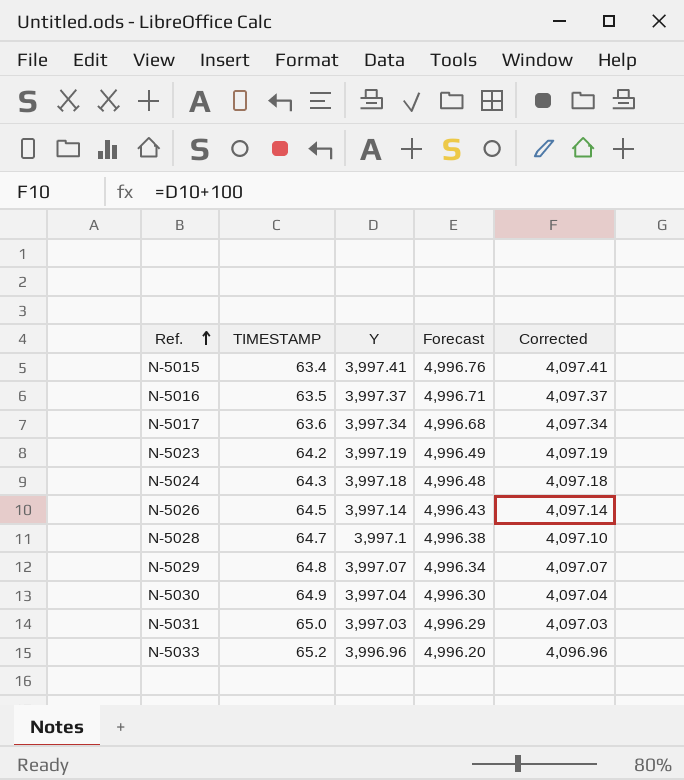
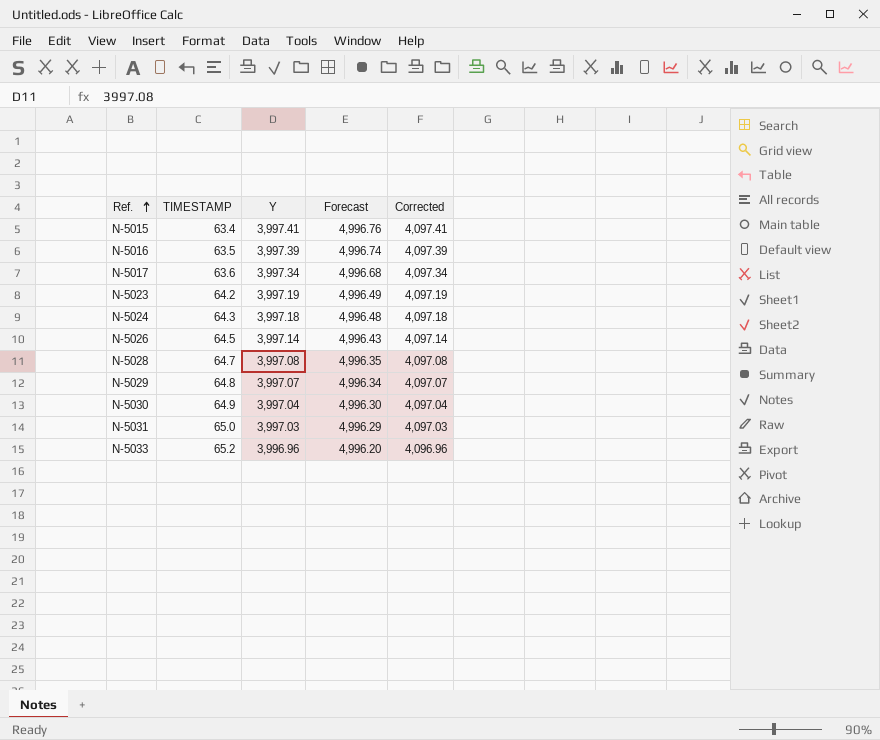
N-5016 | Y: 3,997.37 -> 3,997.39
N-5016 | Forecast: 4,996.71 -> 4,996.74
N-5016 | Corrected: 4,097.37 -> 4,097.39
N-5028 | Y: 3,997.1 -> 3,997.08
N-5028 | Forecast: 4,996.38 -> 4,996.35
N-5028 | Corrected: 4,097.10 -> 4,097.08

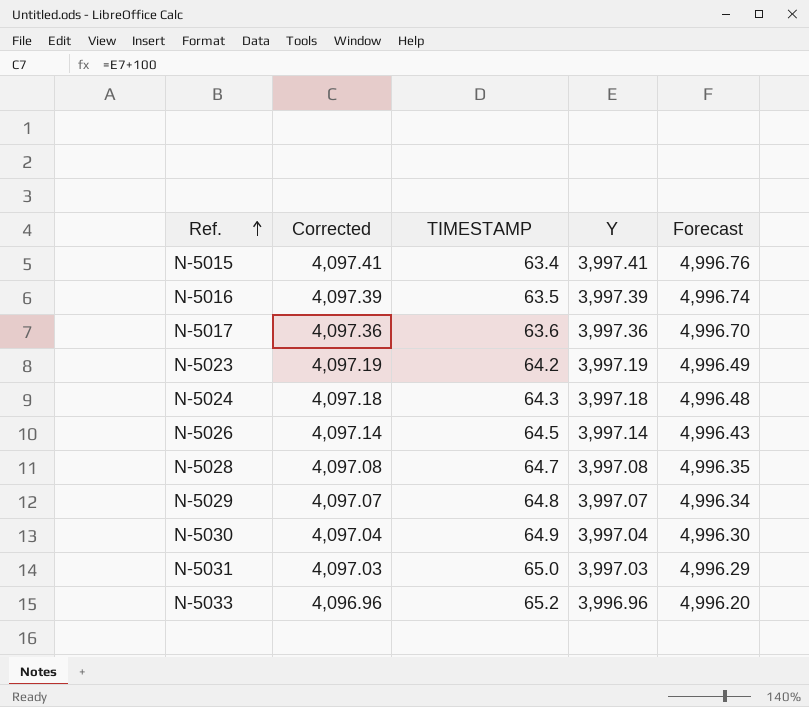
column Corrected | position: 5 -> 2
N-5017 | Corrected: 4,097.34 -> 4,097.36
N-5017 | Y: 3,997.34 -> 3,997.36
N-5017 | Forecast: 4,996.68 -> 4,996.70

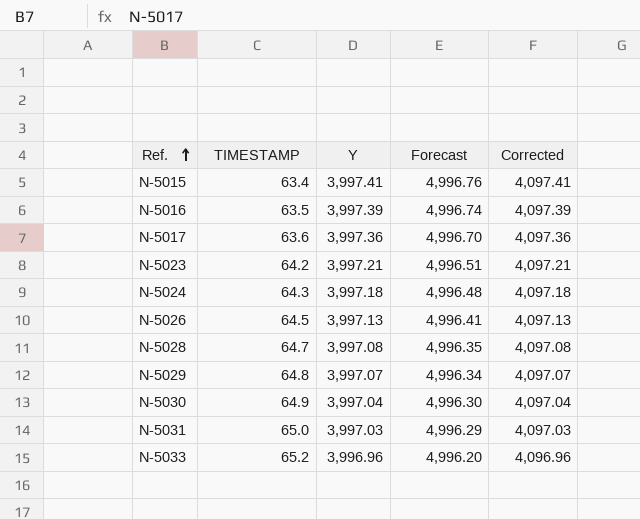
column Corrected | position: 2 -> 5
N-5023 | Y: 3,997.19 -> 3,997.21
N-5023 | Forecast: 4,996.49 -> 4,996.51
N-5023 | Corrected: 4,097.19 -> 4,097.21
N-5026 | Y: 3,997.14 -> 3,997.13
N-5026 | Forecast: 4,996.43 -> 4,996.41
N-5026 | Corrected: 4,097.14 -> 4,097.13

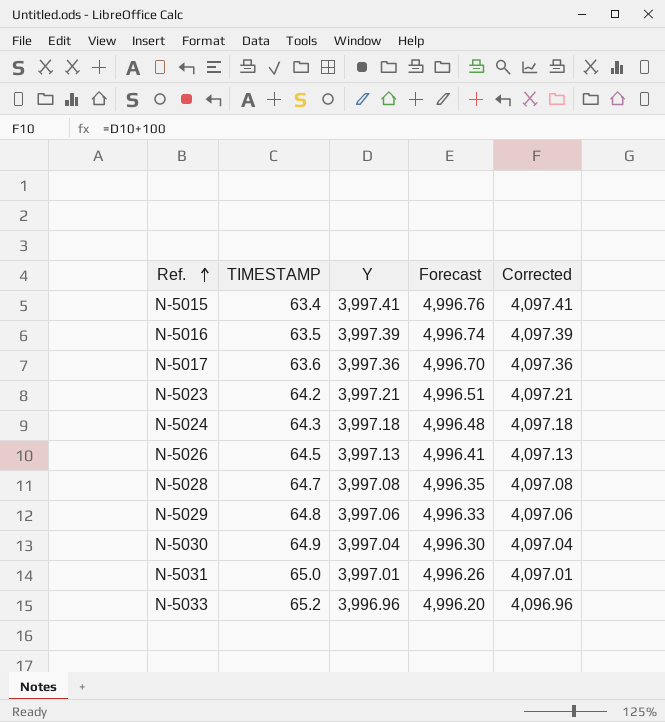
N-5029 | Y: 3,997.07 -> 3,997.06
N-5029 | Forecast: 4,996.34 -> 4,996.33
N-5029 | Corrected: 4,097.07 -> 4,097.06
N-5031 | Y: 3,997.03 -> 3,997.01
N-5031 | Forecast: 4,996.29 -> 4,996.26
N-5031 | Corrected: 4,097.03 -> 4,097.01

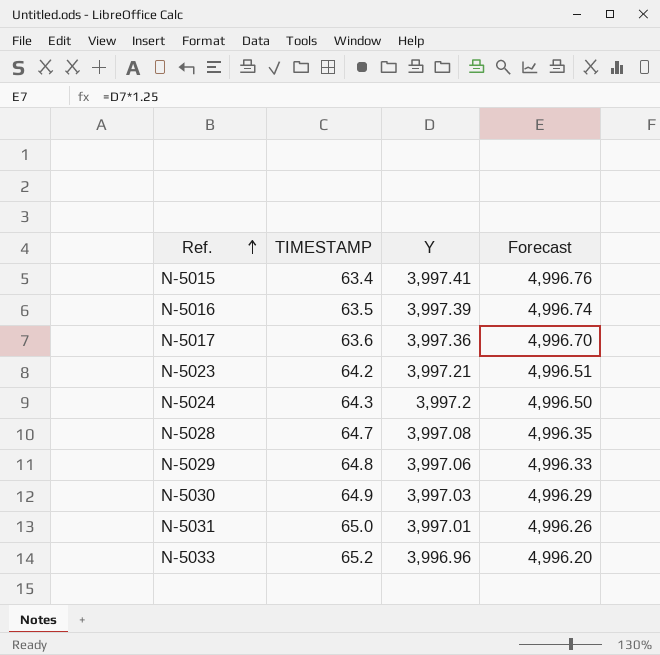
column Corrected | formula: [Y] + 100 -> none
row N-5026: 64.5 | 3,997.13 | 4,996.41 | 4,097.13 -> none
N-5024 | Y: 3,997.18 -> 3,997.2
N-5024 | Forecast: 4,996.48 -> 4,996.50
N-5030 | Y: 3,997.04 -> 3,997.03
N-5030 | Forecast: 4,996.30 -> 4,996.29

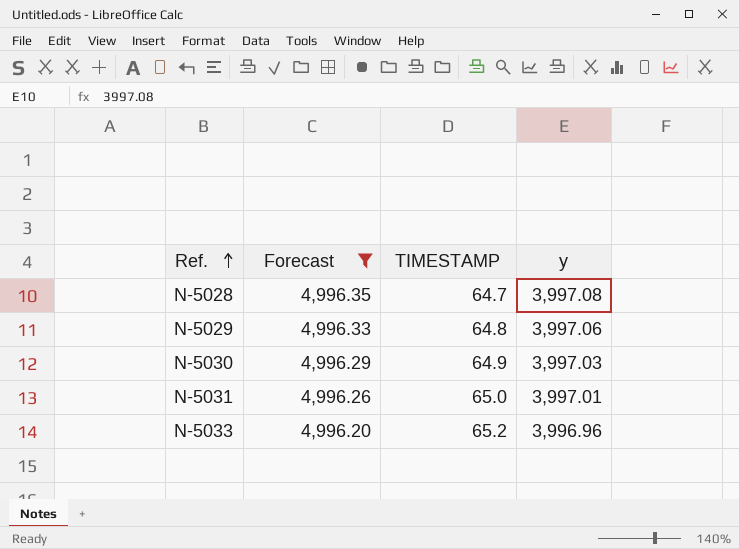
filter: none -> Forecast <= 4,996.35
column Forecast | position: 4 -> 2
column name: Y -> y

